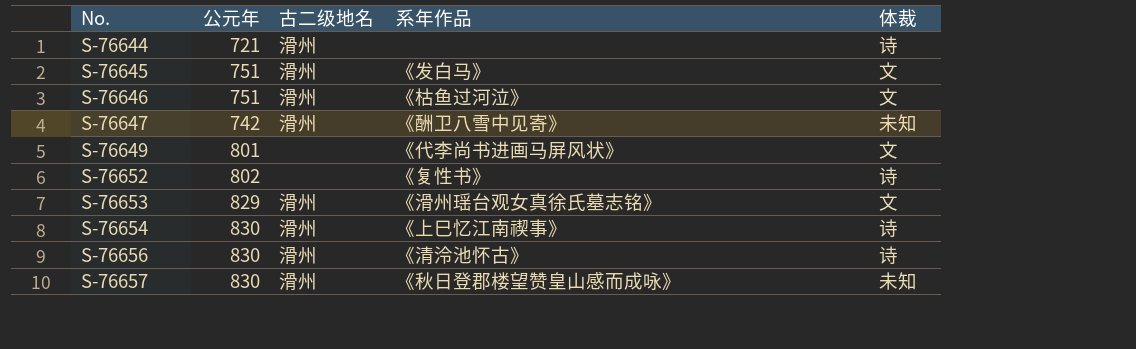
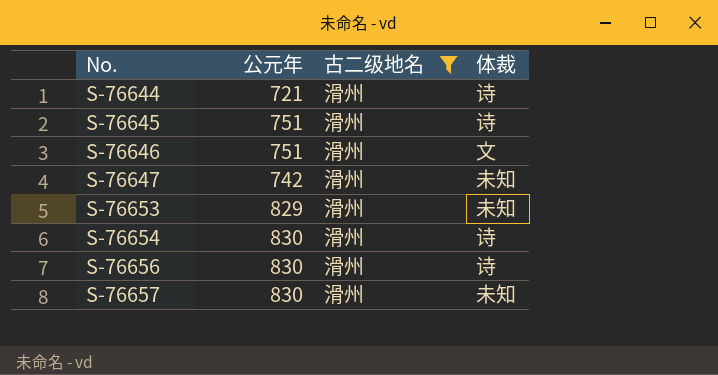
filter: none -> 古二级地名 = 滑州
column 系年作品 | position: 4 -> none
S-76645 | 体裁: 文 -> 诗
S-76653 | 体裁: 文 -> 未知

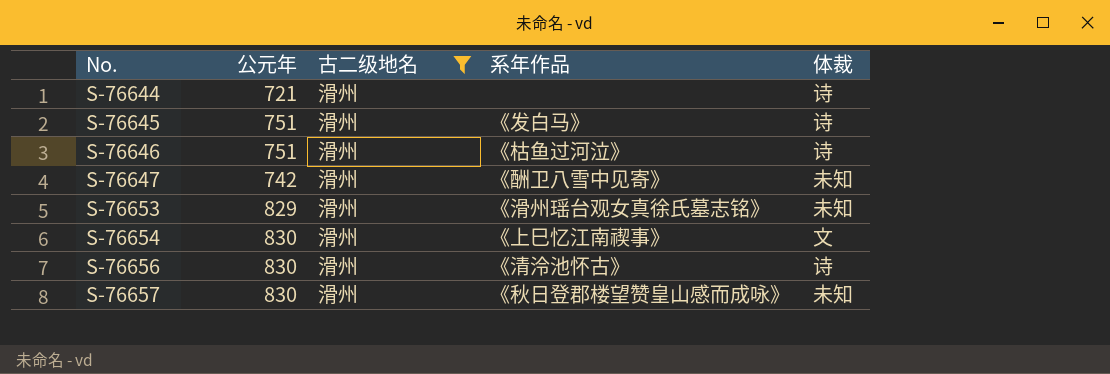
column 系年作品 | position: none -> 4
S-76646 | 体裁: 文 -> 诗
S-76654 | 体裁: 诗 -> 文

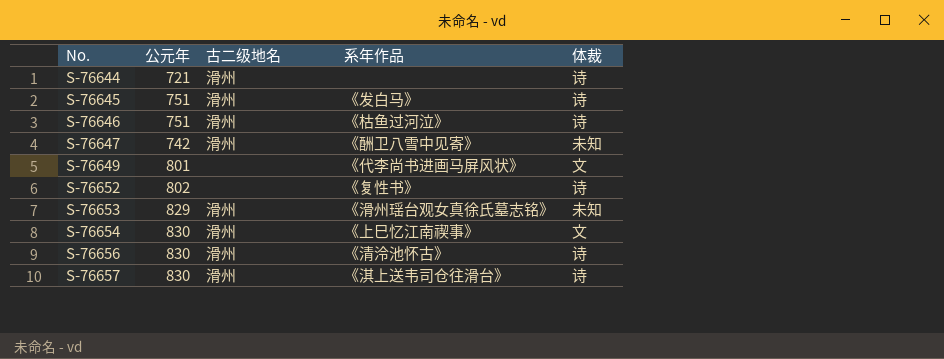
filter: 古二级地名 = 滑州 -> none
S-76657 | 系年作品: 《秋日登郡楼望赞皇山感而成咏》 -> 《淇上送韦司仓往滑台》
S-76657 | 体裁: 未知 -> 诗

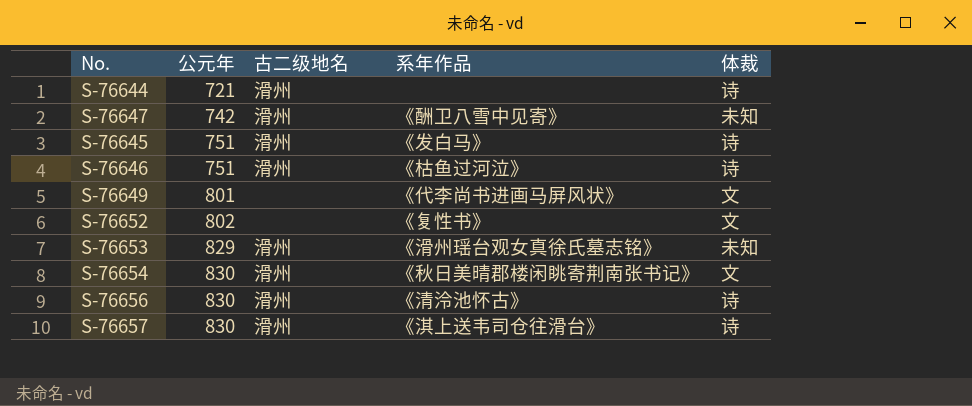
row order: No. ascending -> 公元年 ascending
S-76652 | 体裁: 诗 -> 文
S-76654 | 系年作品: 《上巳忆江南禊事》 -> 《秋日美晴郡楼闲眺寄荆南张书记》

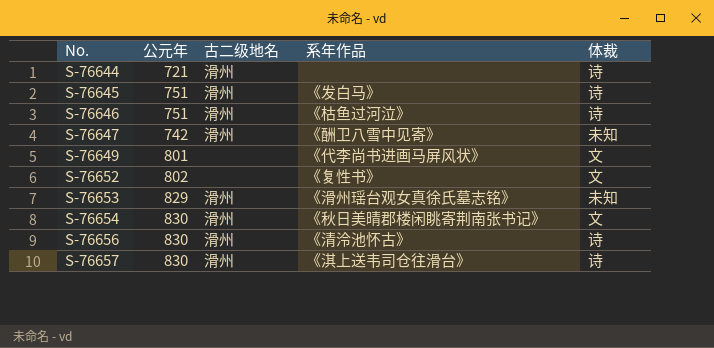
row order: 公元年 ascending -> No. ascending

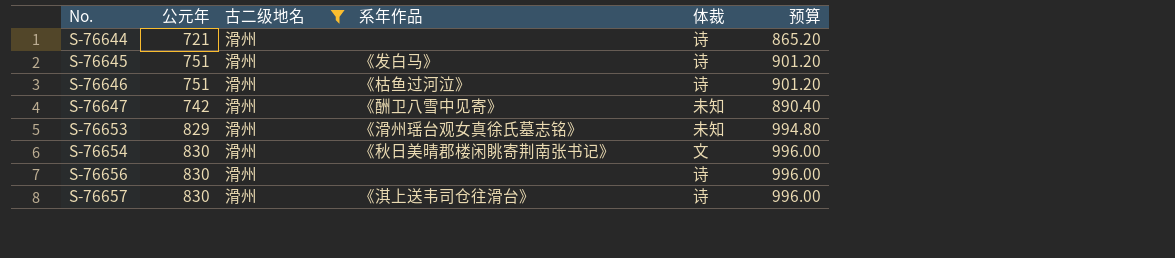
filter: none -> 古二级地名 = 滑州
column 预算 | formula: none -> [公元年] * 1.2
S-76656 | 系年作品: 《清泠池怀古》 -> none

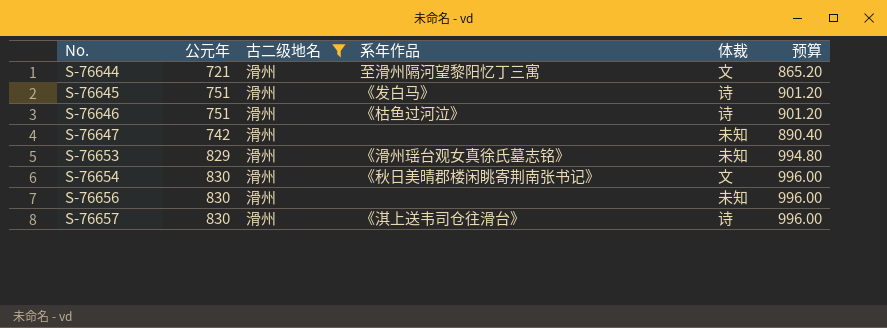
S-76644 | 系年作品: none -> 至滑州隔河望黎阳忆丁三寓
S-76644 | 体裁: 诗 -> 文
S-76647 | 系年作品: 《酬卫八雪中见寄》 -> none
S-76656 | 体裁: 诗 -> 未知

